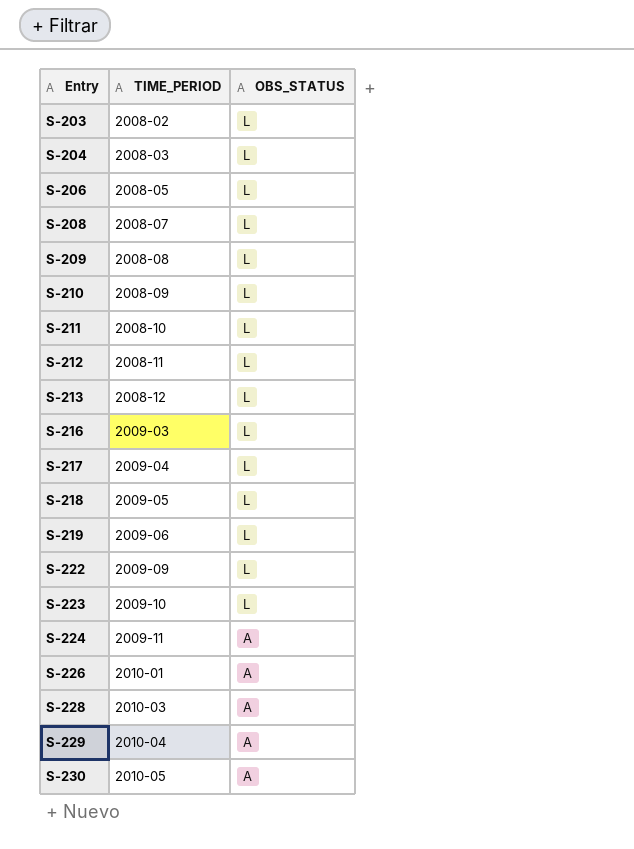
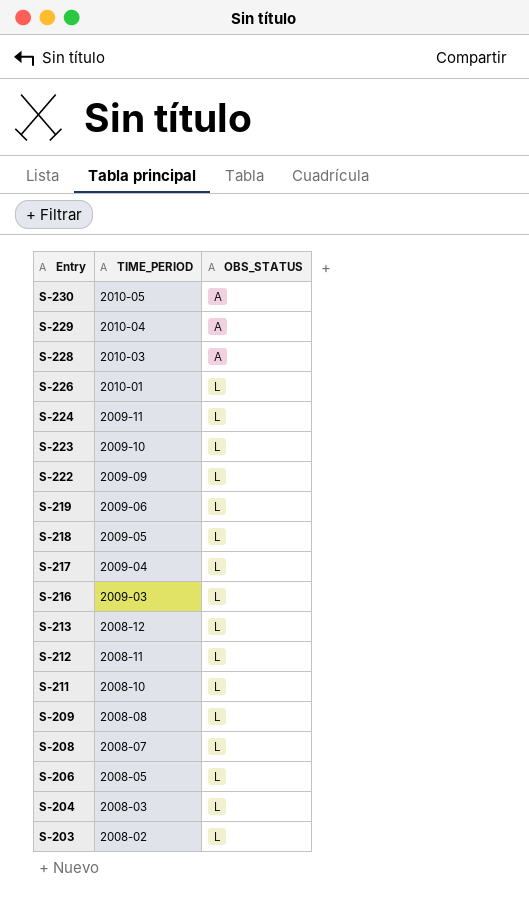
row order: Entry ascending -> Entry descending
row S-210: 2008-09 | L -> none
S-226 | OBS_STATUS: A -> L
S-224 | OBS_STATUS: A -> L

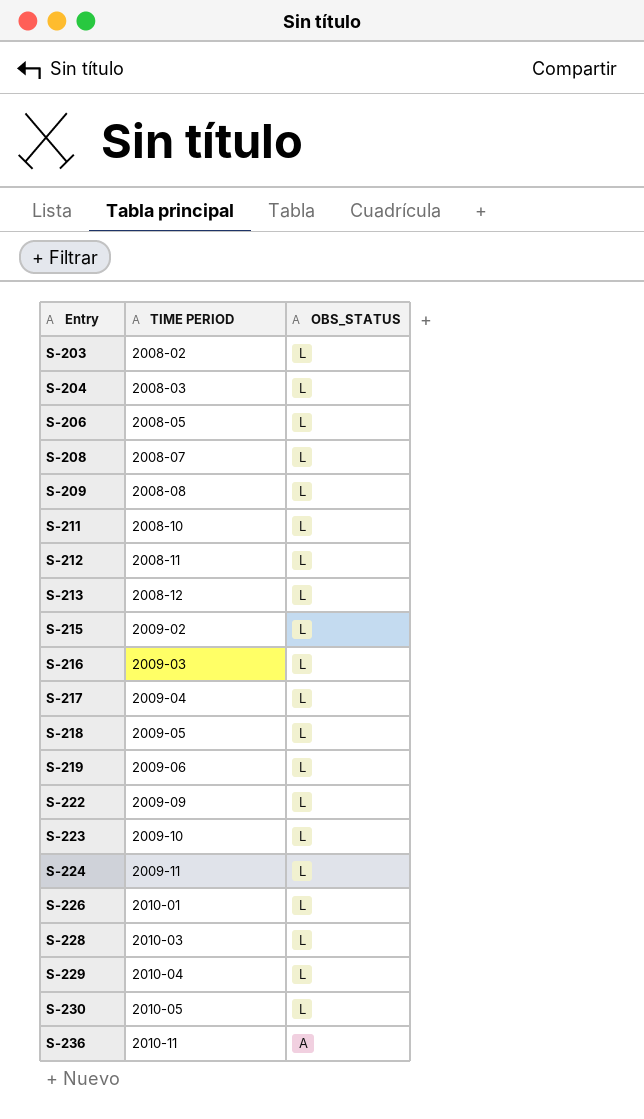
row order: Entry descending -> Entry ascending
column name: TIME_PERIOD -> TIME PERIOD
row S-215: none -> 2009-02 | L
S-228 | OBS_STATUS: A -> L
S-229 | OBS_STATUS: A -> L
S-230 | OBS_STATUS: A -> L
row S-236: none -> 2010-11 | A

